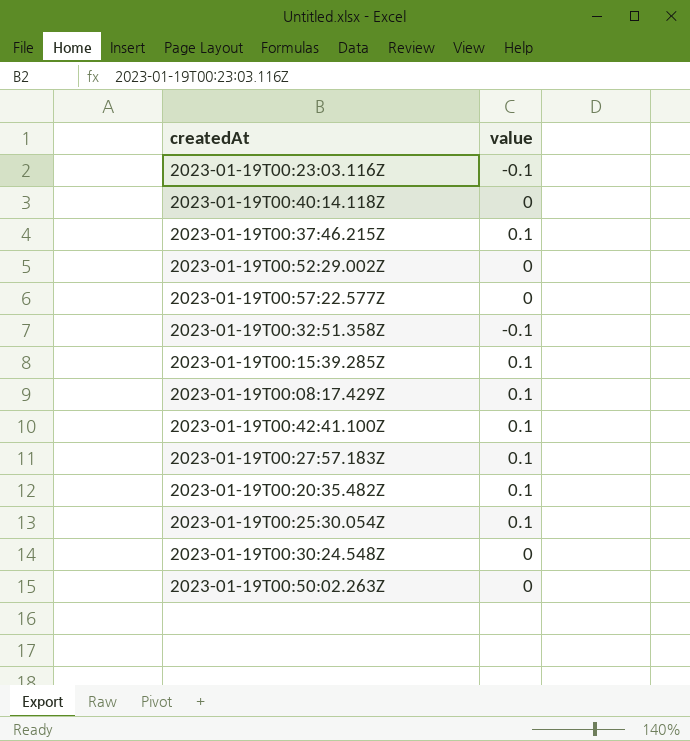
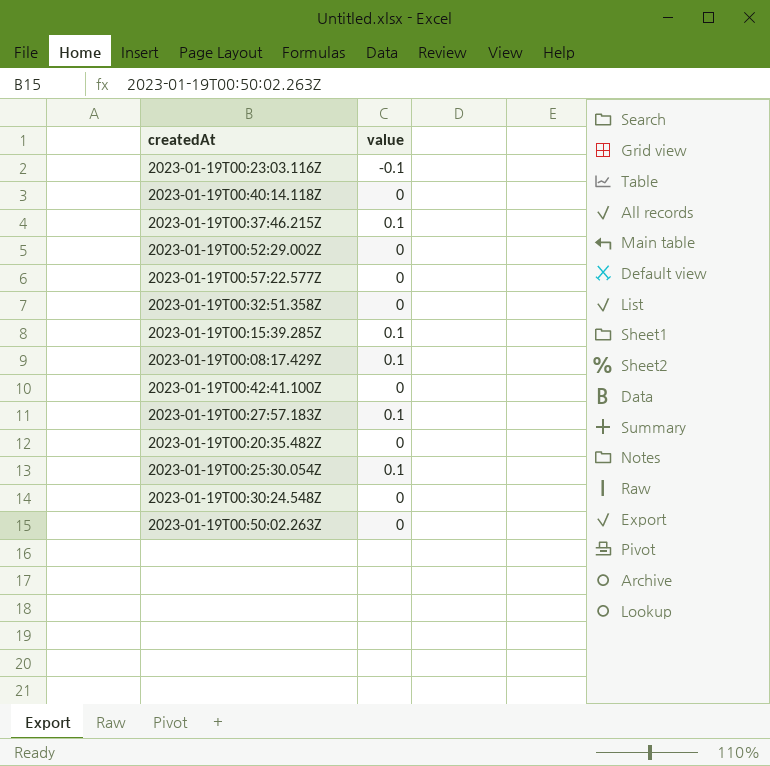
2023-01-19T00:32:51.358Z | value: -0.1 -> 0
2023-01-19T00:42:41.100Z | value: 0.1 -> 0
2023-01-19T00:20:35.482Z | value: 0.1 -> 0

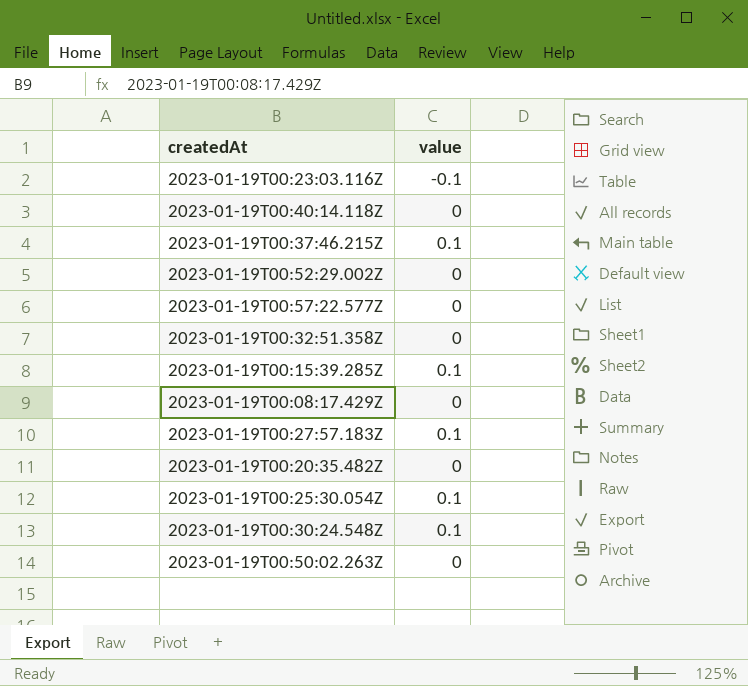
row 2023-01-19T00:42:41.100Z: 0 -> none
2023-01-19T00:08:17.429Z | value: 0.1 -> 0
2023-01-19T00:30:24.548Z | value: 0 -> 0.1

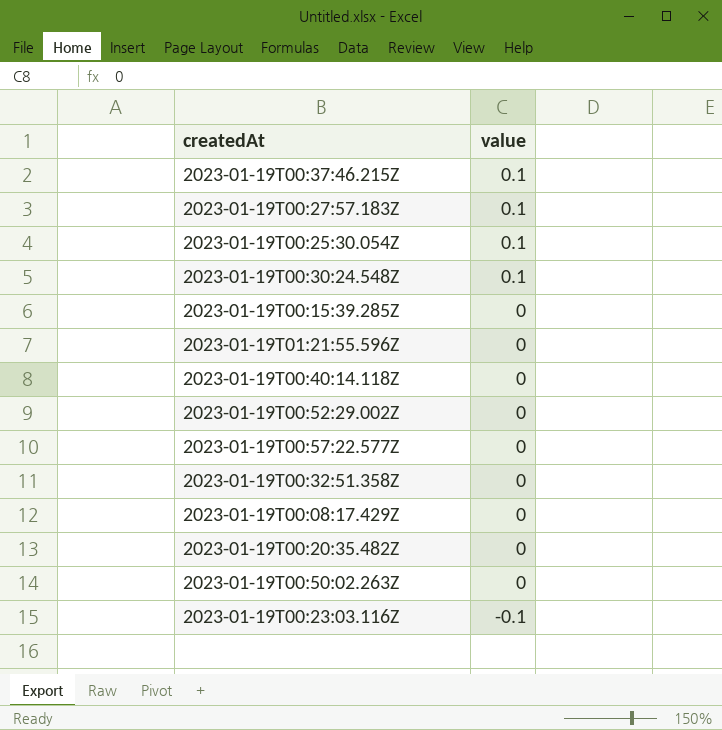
row order: none -> value descending
2023-01-19T00:15:39.285Z | value: 0.1 -> 0
row 2023-01-19T01:21:55.596Z: none -> 0

